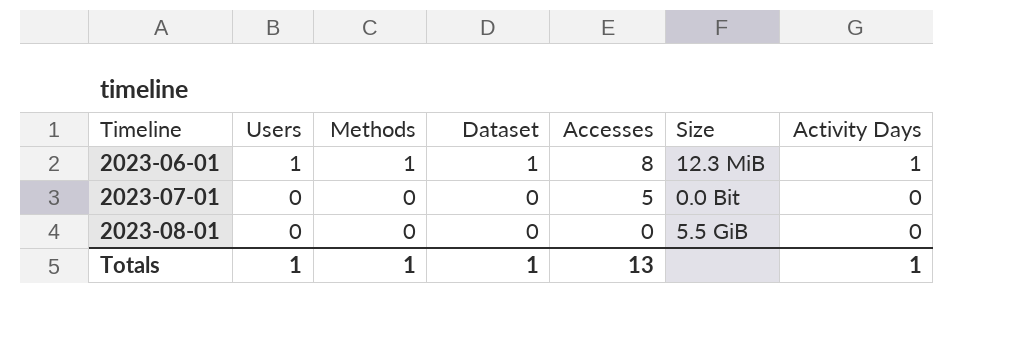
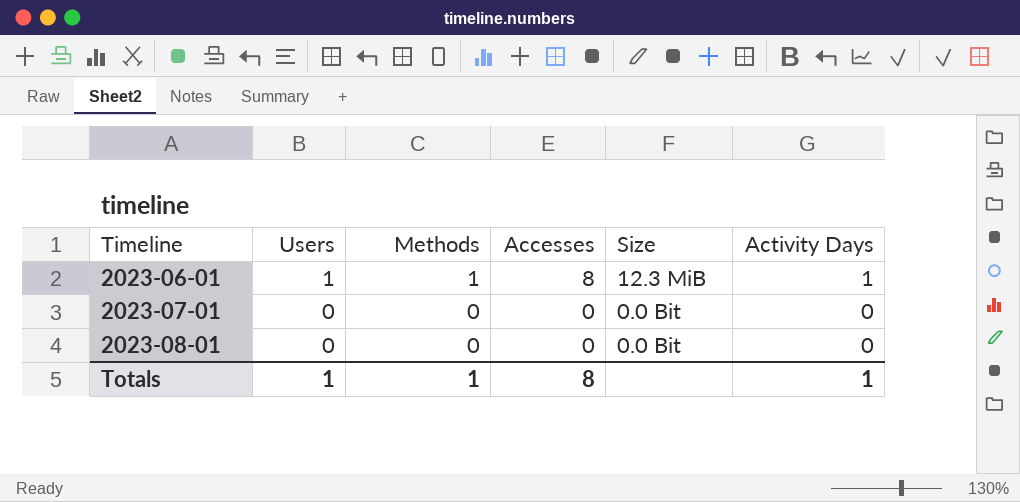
column Dataset | position: 4 -> none
2023-07-01 | Accesses: 5 -> 0
2023-08-01 | Size: 5.5 GiB -> 0.0 Bit
Totals | Accesses: 13 -> 8

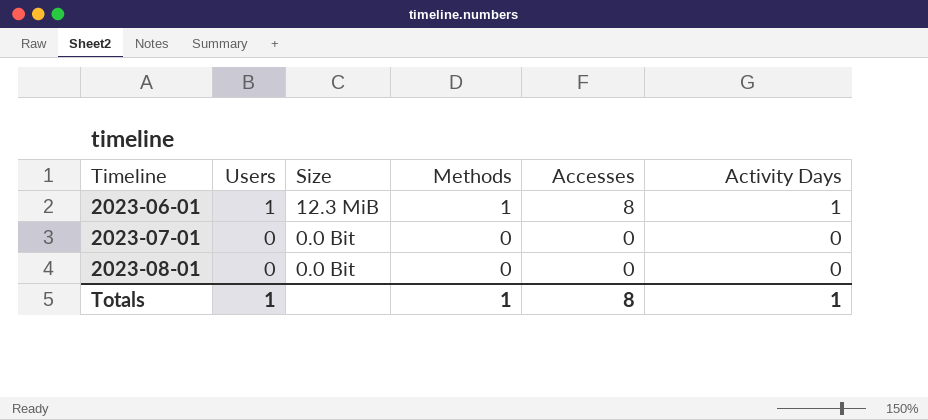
column Size | position: 5 -> 3

